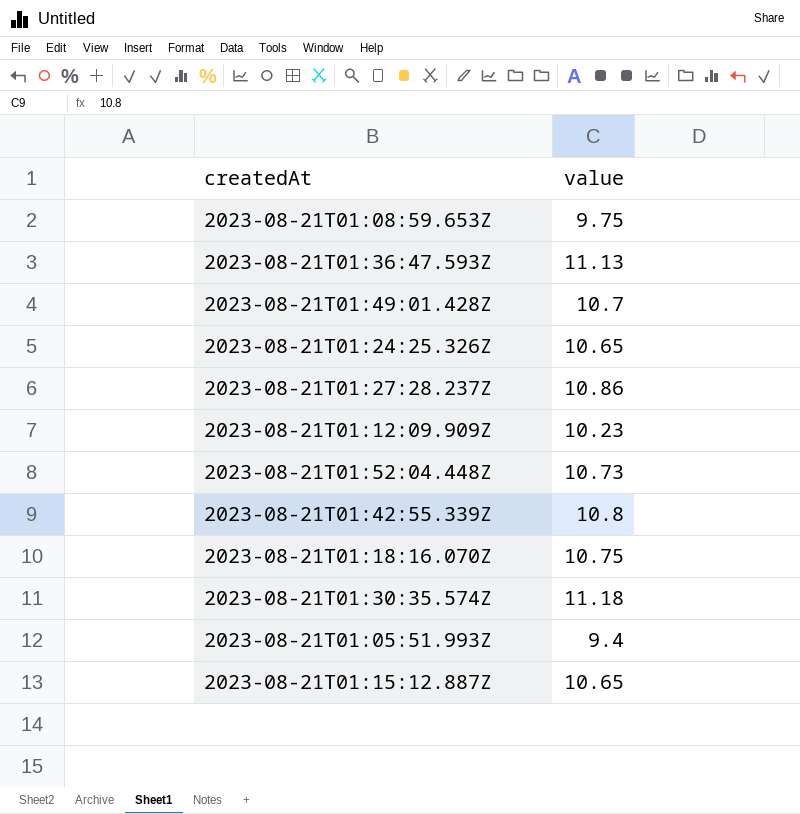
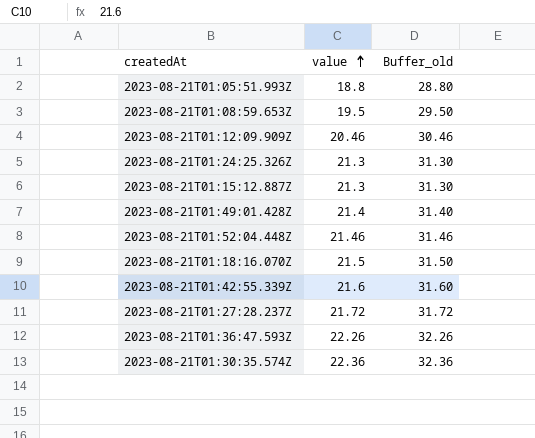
row order: none -> value ascending
column Buffer_old | formula: none -> [value] + 10
2023-08-21T01:05:51.993Z | value: 9.4 -> 18.8
2023-08-21T01:08:59.653Z | value: 9.75 -> 19.5
2023-08-21T01:12:09.909Z | value: 10.23 -> 20.46
2023-08-21T01:24:25.326Z | value: 10.65 -> 21.3
2023-08-21T01:15:12.887Z | value: 10.65 -> 21.3
2023-08-21T01:49:01.428Z | value: 10.7 -> 21.4
2023-08-21T01:52:04.448Z | value: 10.73 -> 21.46
2023-08-21T01:18:16.070Z | value: 10.75 -> 21.5
2023-08-21T01:42:55.339Z | value: 10.8 -> 21.6
2023-08-21T01:27:28.237Z | value: 10.86 -> 21.72
2023-08-21T01:36:47.593Z | value: 11.13 -> 22.26
2023-08-21T01:30:35.574Z | value: 11.18 -> 22.36

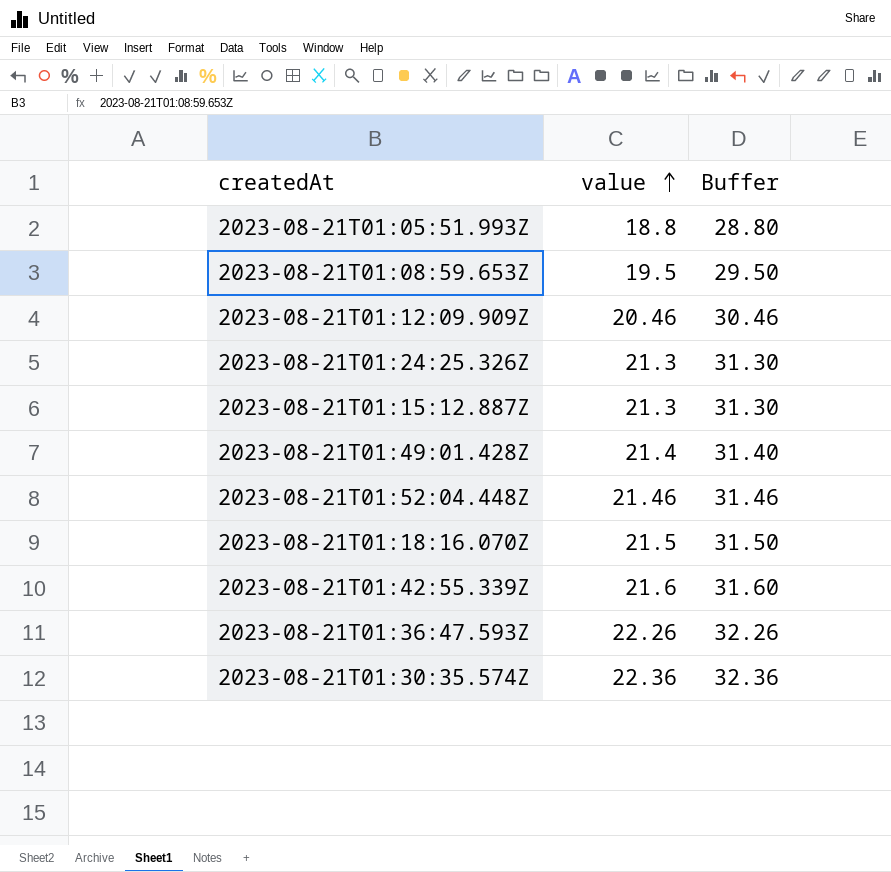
column name: Buffer_old -> Buffer
row 2023-08-21T01:27:28.237Z: 21.72 | 31.72 -> none

